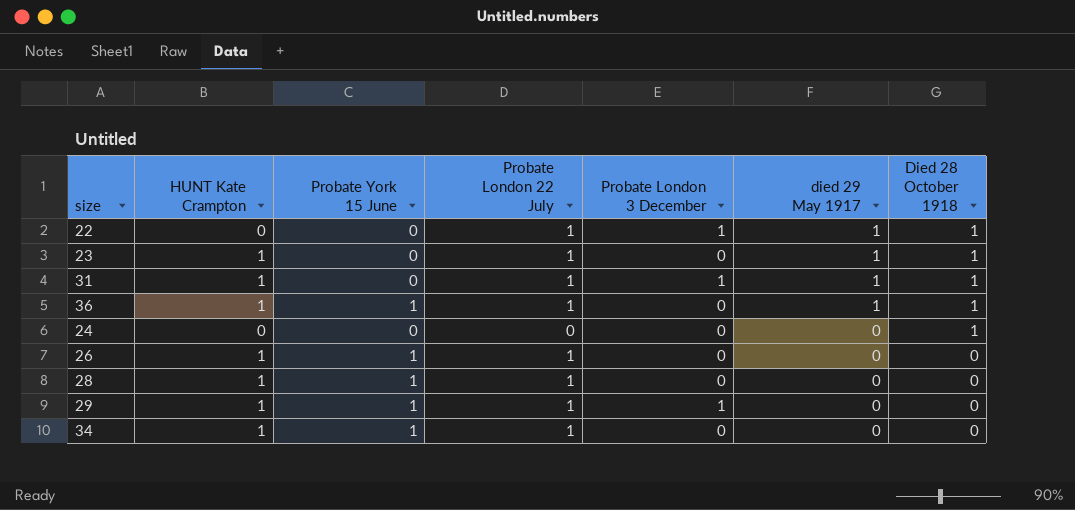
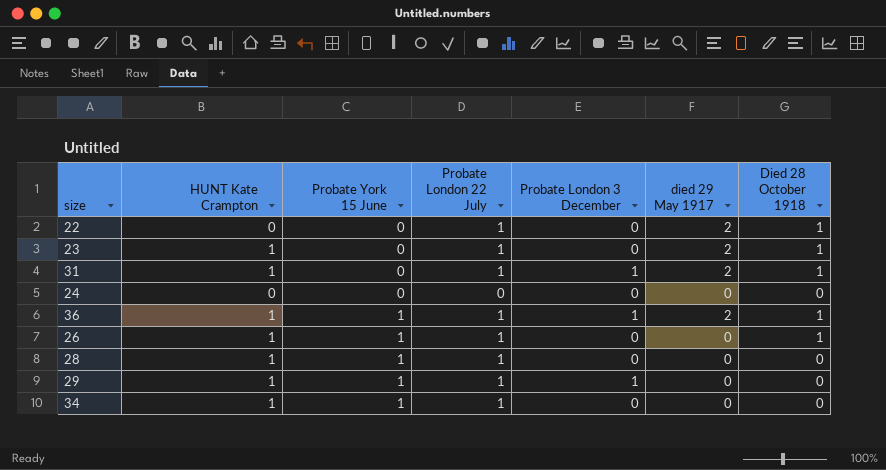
row order: died 29 May 1917 descending -> Probate York 15 June ascending
22 | Probate London 3 December: 1 -> 0
22 | died 29 May 1917: 1 -> 2
23 | died 29 May 1917: 1 -> 2
31 | died 29 May 1917: 1 -> 2
24 | Died 28 October 1918: 1 -> 0
36 | Probate London 3 December: 0 -> 1
36 | died 29 May 1917: 1 -> 2
26 | Died 28 October 1918: 0 -> 1

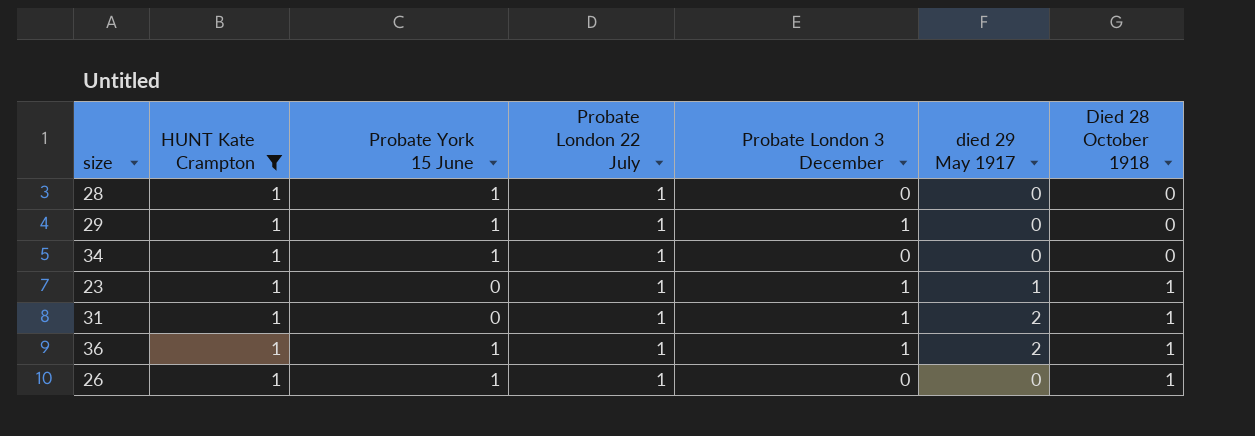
filter: none -> HUNT Kate Crampton = 1
row order: Probate York 15 June ascending -> Died 28 October 1918 ascending
23 | Probate London 3 December: 0 -> 1
23 | died 29 May 1917: 2 -> 1

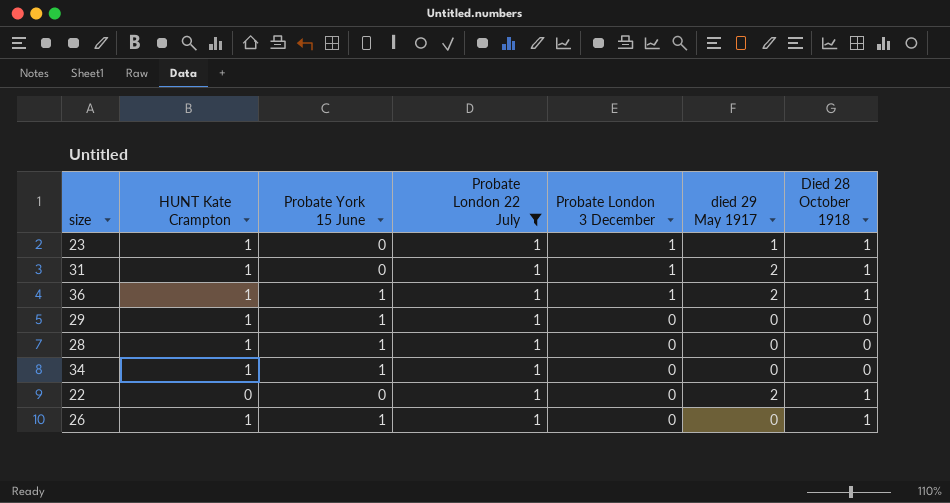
filter: HUNT Kate Crampton = 1 -> Probate London 22 July = 1
row order: Died 28 October 1918 ascending -> Probate London 3 December descending
29 | Probate London 3 December: 1 -> 0

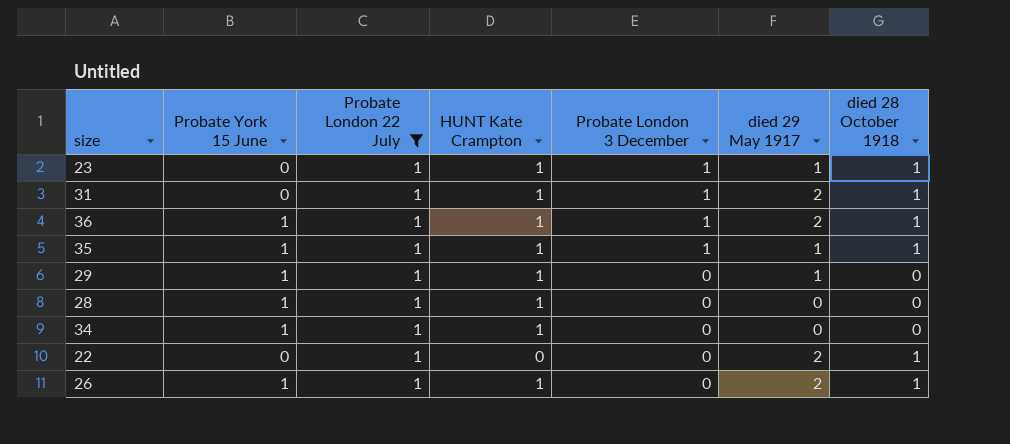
column HUNT Kate Crampton | position: 2 -> 4
column name: Died 28 October 1918 -> died 28 October 1918
row 35: none -> 1 | 1 | 1 | 1 | 1 | 1
29 | died 29 May 1917: 0 -> 1
26 | died 29 May 1917: 0 -> 2

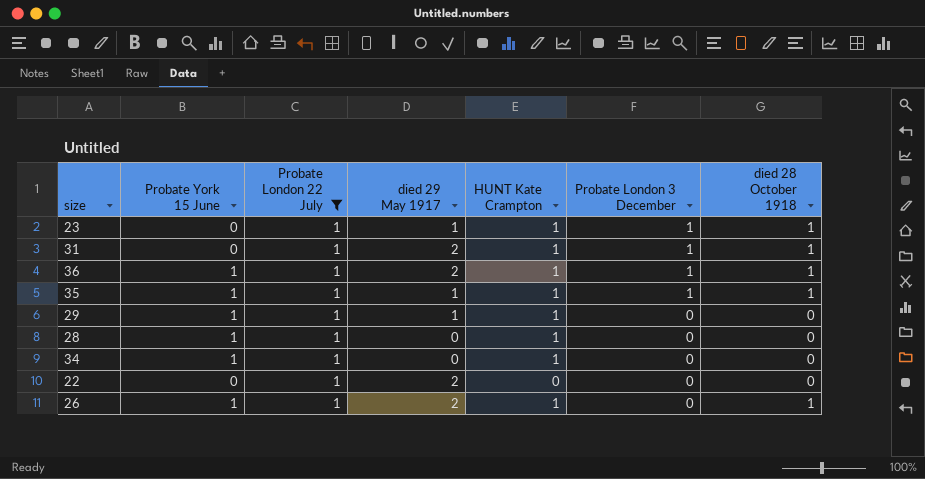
column died 29 May 1917 | position: 6 -> 4
22 | died 28 October 1918: 1 -> 0

